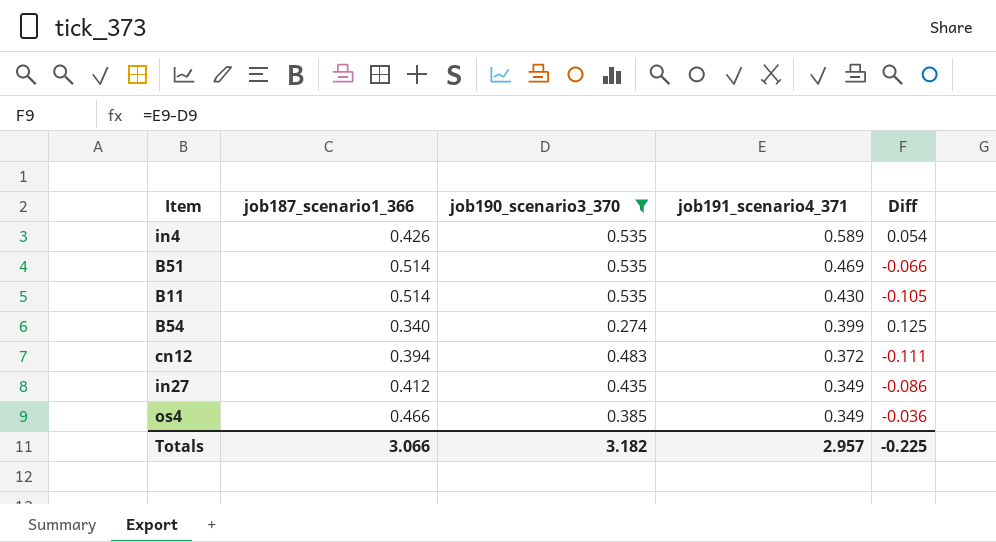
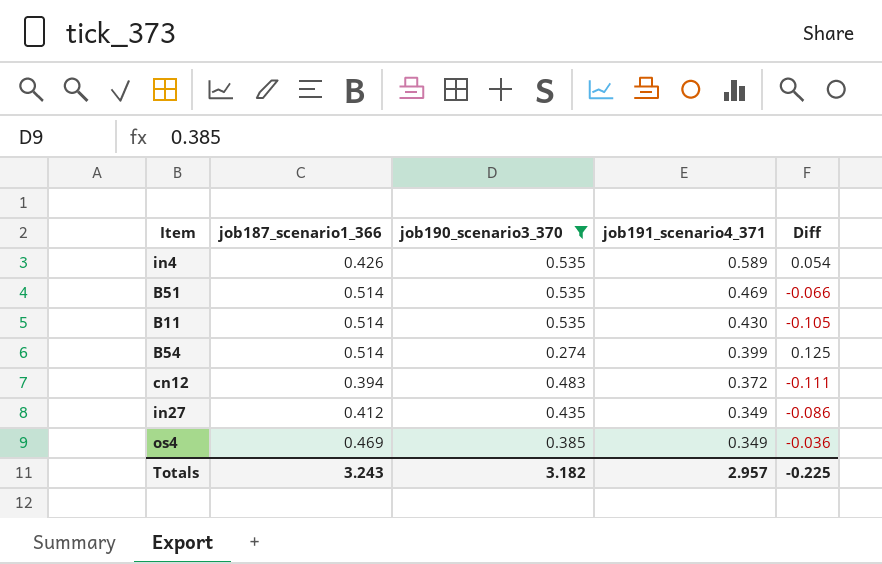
B54 | job187_scenario1_366: 0.340 -> 0.514
os4 | job187_scenario1_366: 0.466 -> 0.469
Totals | job187_scenario1_366: 3.066 -> 3.243

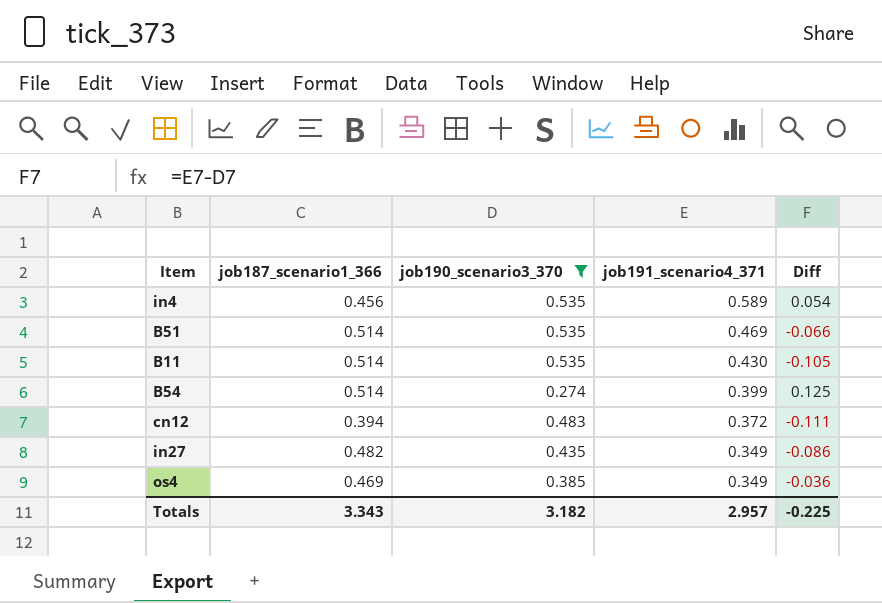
in4 | job187_scenario1_366: 0.426 -> 0.456
in27 | job187_scenario1_366: 0.412 -> 0.482
Totals | job187_scenario1_366: 3.243 -> 3.343

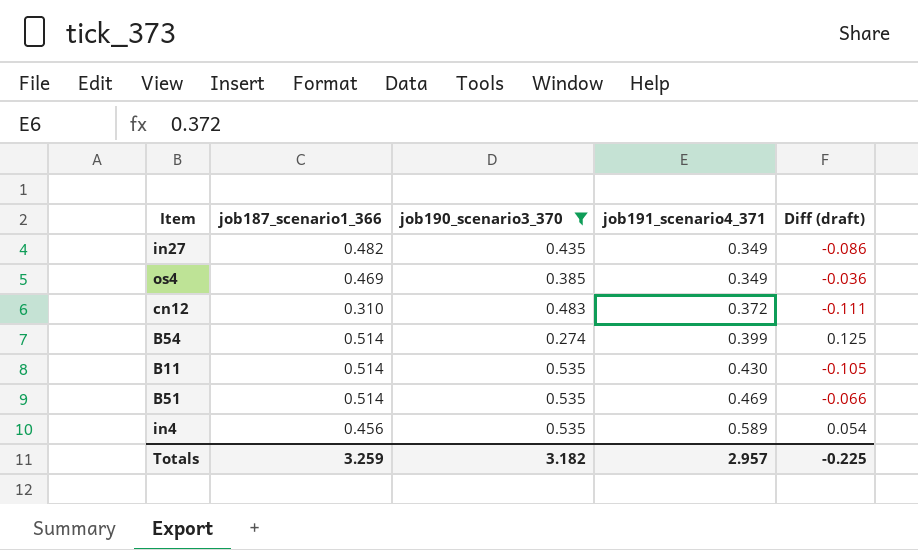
row order: job191_scenario4_371 descending -> job191_scenario4_371 ascending
column name: Diff -> Diff (draft)
cn12 | job187_scenario1_366: 0.394 -> 0.310
Totals | job187_scenario1_366: 3.343 -> 3.259

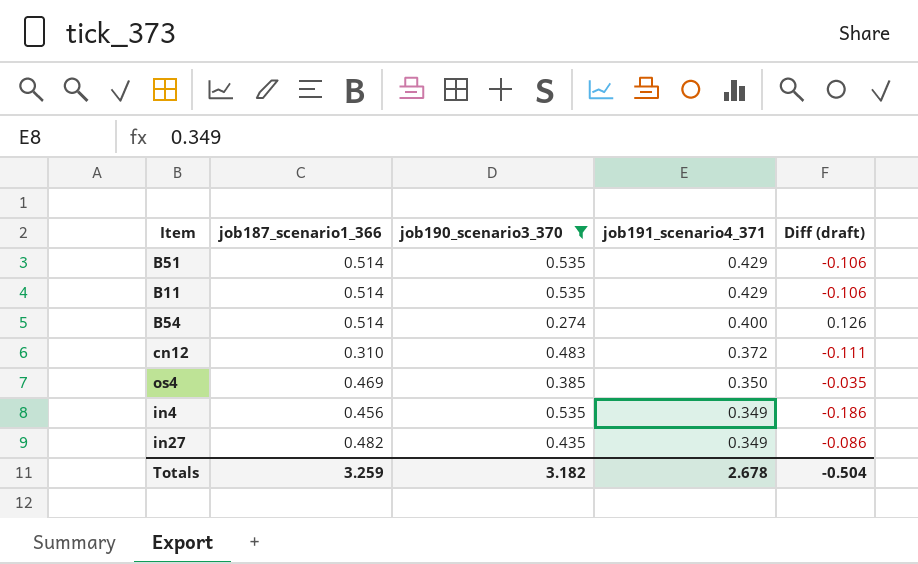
row order: job191_scenario4_371 ascending -> job191_scenario4_371 descending
B51 | job191_scenario4_371: 0.469 -> 0.429
B51 | Diff (draft): -0.066 -> -0.106
B11 | job191_scenario4_371: 0.430 -> 0.429
B11 | Diff (draft): -0.105 -> -0.106
B54 | job191_scenario4_371: 0.399 -> 0.400
B54 | Diff (draft): 0.125 -> 0.126
os4 | job191_scenario4_371: 0.349 -> 0.350
os4 | Diff (draft): -0.036 -> -0.035
in4 | job191_scenario4_371: 0.589 -> 0.349
in4 | Diff (draft): 0.054 -> -0.186
Totals | job191_scenario4_371: 2.957 -> 2.678
Totals | Diff (draft): -0.225 -> -0.504

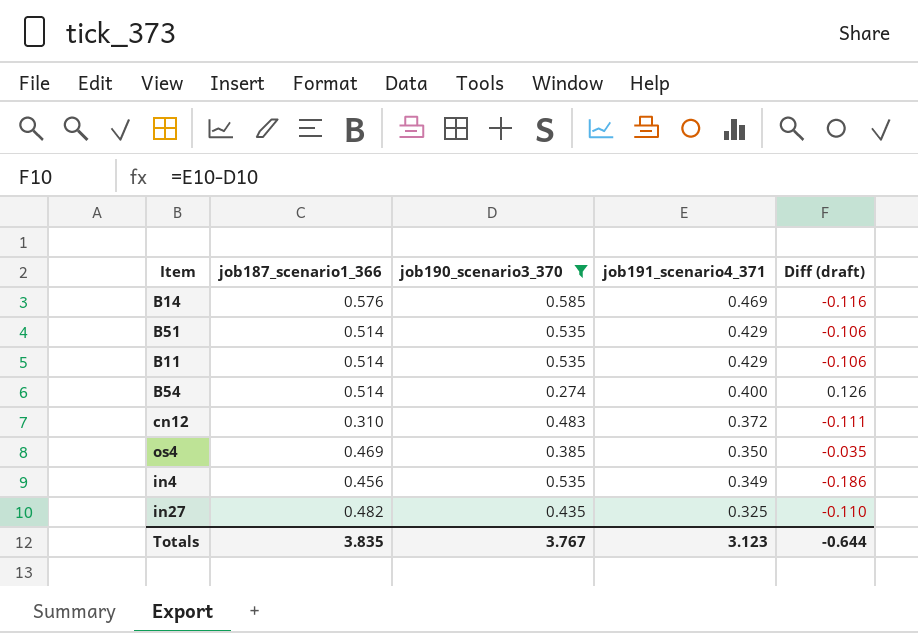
row B14: none -> 0.576 | 0.585 | 0.469 | -0.116
in27 | job191_scenario4_371: 0.349 -> 0.325
in27 | Diff (draft): -0.086 -> -0.110
Totals | job187_scenario1_366: 3.259 -> 3.835
Totals | job190_scenario3_370: 3.182 -> 3.767
Totals | job191_scenario4_371: 2.678 -> 3.123
Totals | Diff (draft): -0.504 -> -0.644

